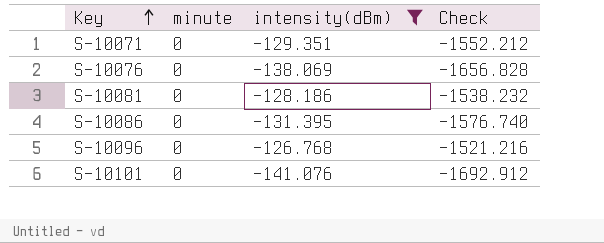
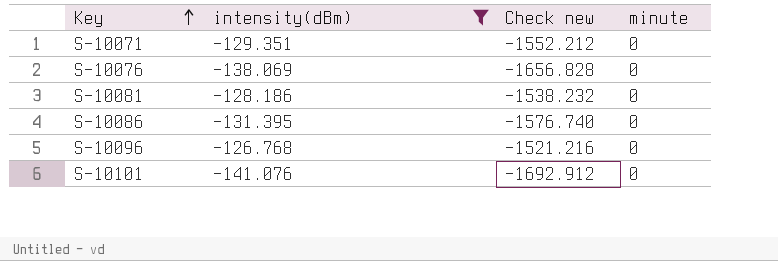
column name: Check -> Check new
column minute | position: 2 -> 4

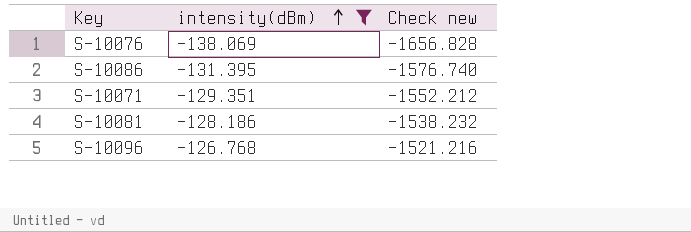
row order: Key ascending -> intensity(dBm) ascending
column minute | position: 4 -> none
row S-10101: -141.076 | -1692.912 | 0 -> none

